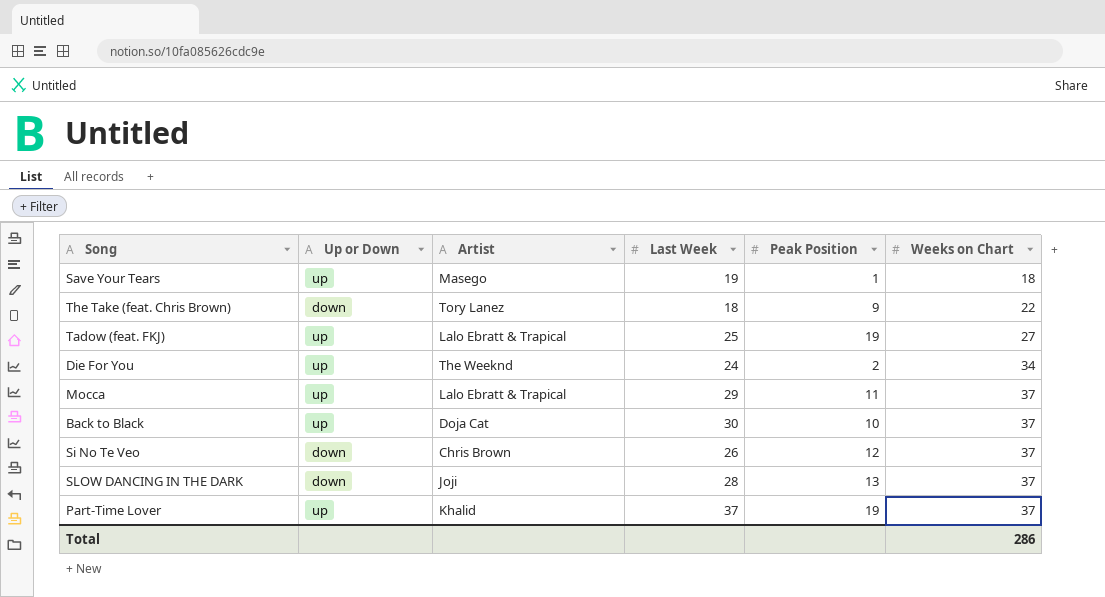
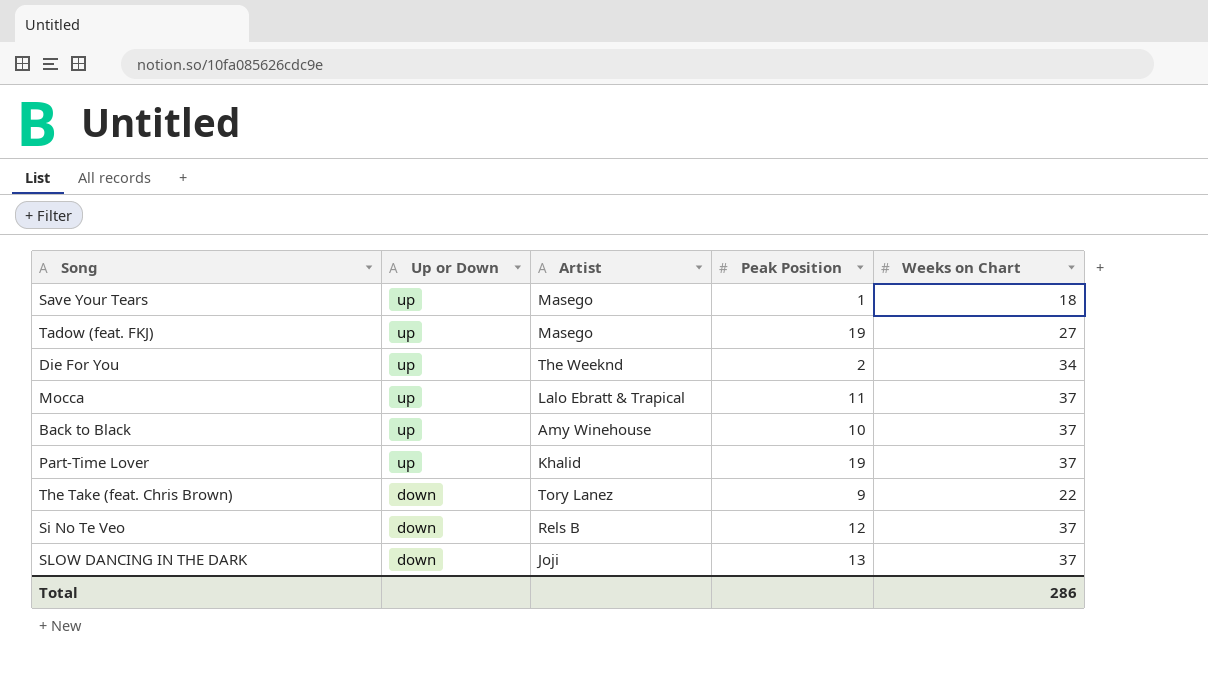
row order: Weeks on Chart ascending -> Up or Down descending
column Last Week | position: 4 -> none
Tadow (feat. FKJ) | Artist: Lalo Ebratt & Trapical -> Masego
Back to Black | Artist: Doja Cat -> Amy Winehouse
Si No Te Veo | Artist: Chris Brown -> Rels B

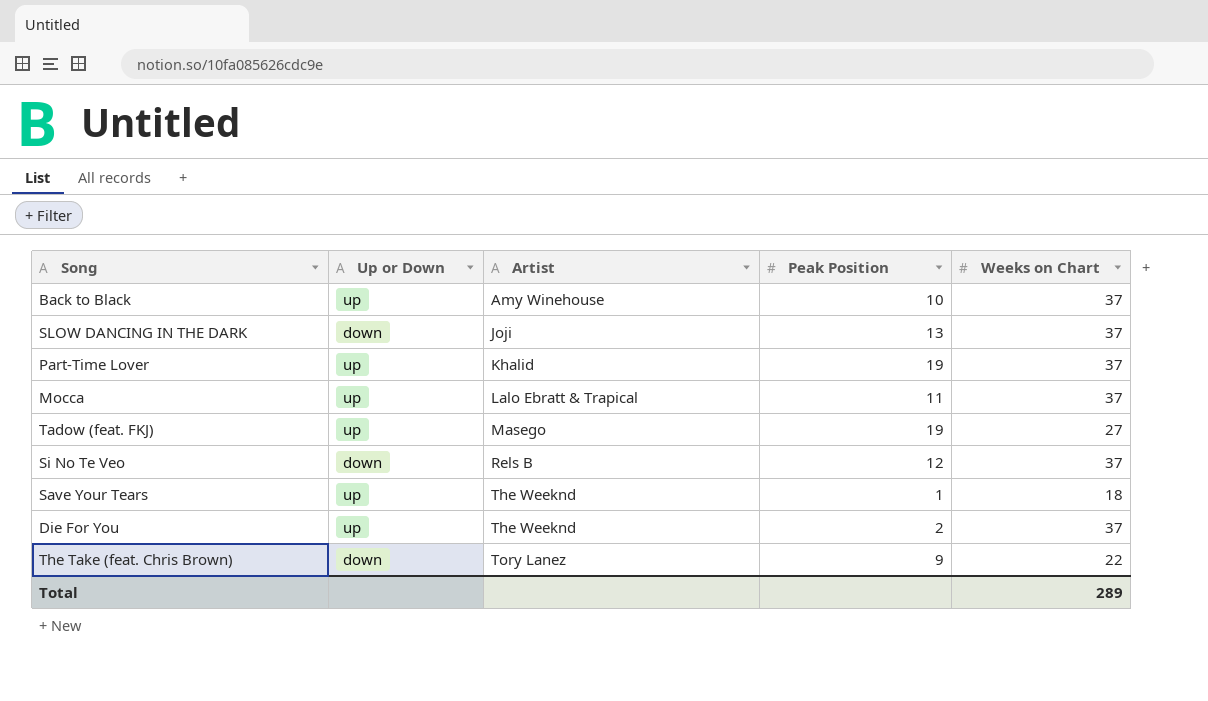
row order: Up or Down descending -> Artist ascending
Save Your Tears | Artist: Masego -> The Weeknd
Die For You | Weeks on Chart: 34 -> 37
Total | Weeks on Chart: 286 -> 289

